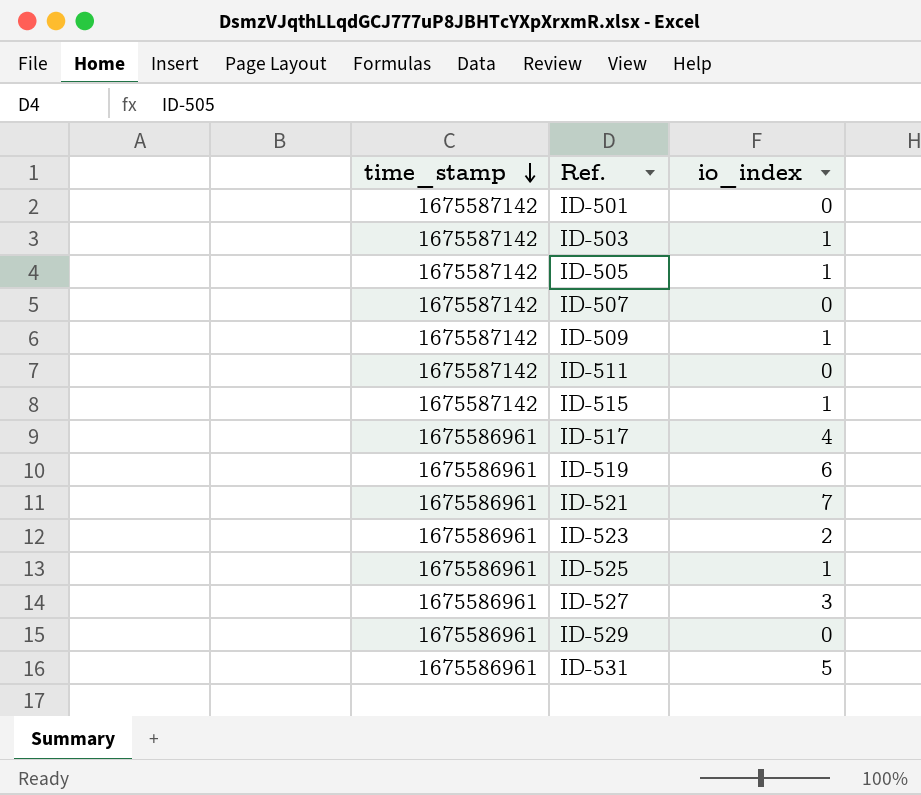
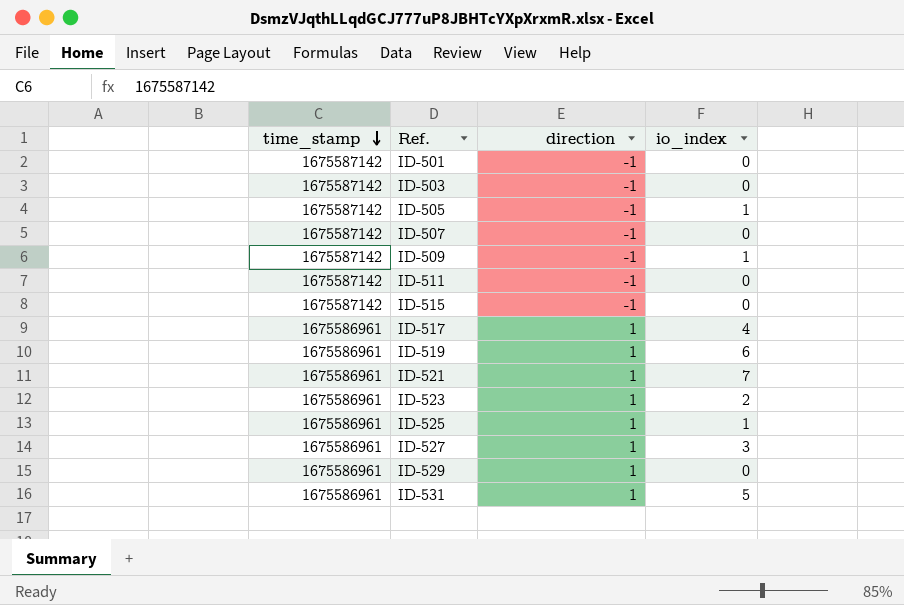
column direction | position: none -> 3
ID-503 | io_index: 1 -> 0
ID-515 | io_index: 1 -> 0

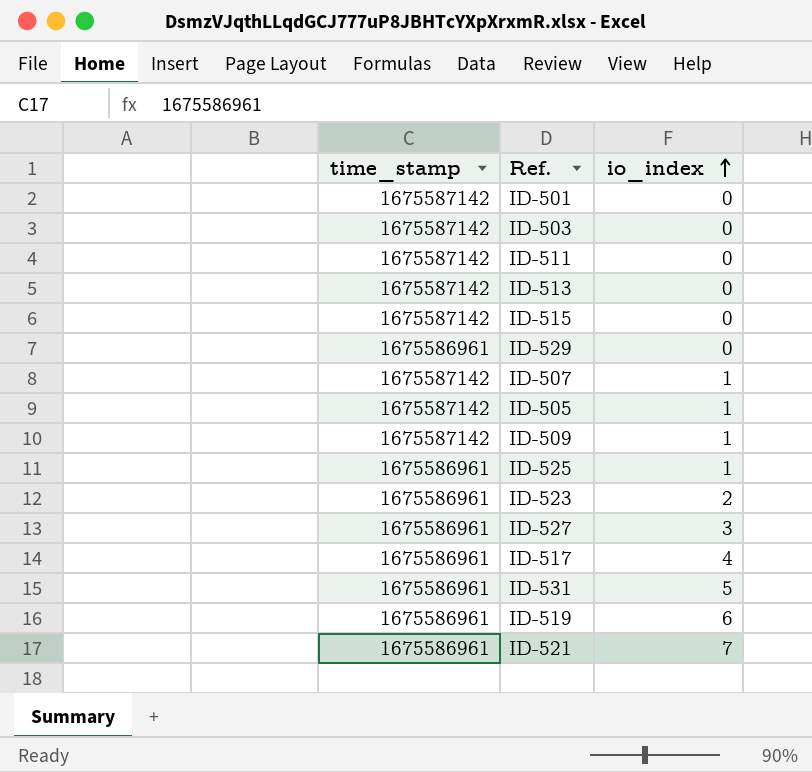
row order: time_stamp descending -> io_index ascending
column direction | position: 3 -> none
row ID-513: none -> 1675587142 | 0
ID-507 | io_index: 0 -> 1

